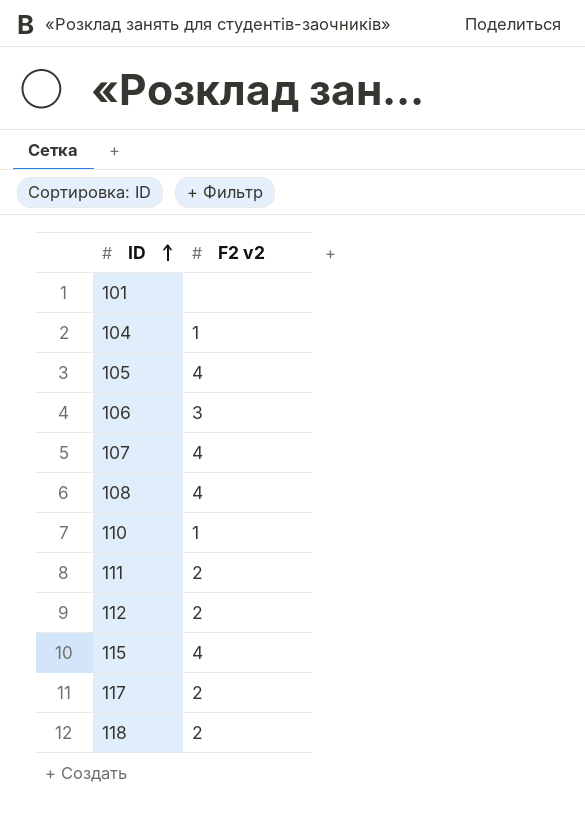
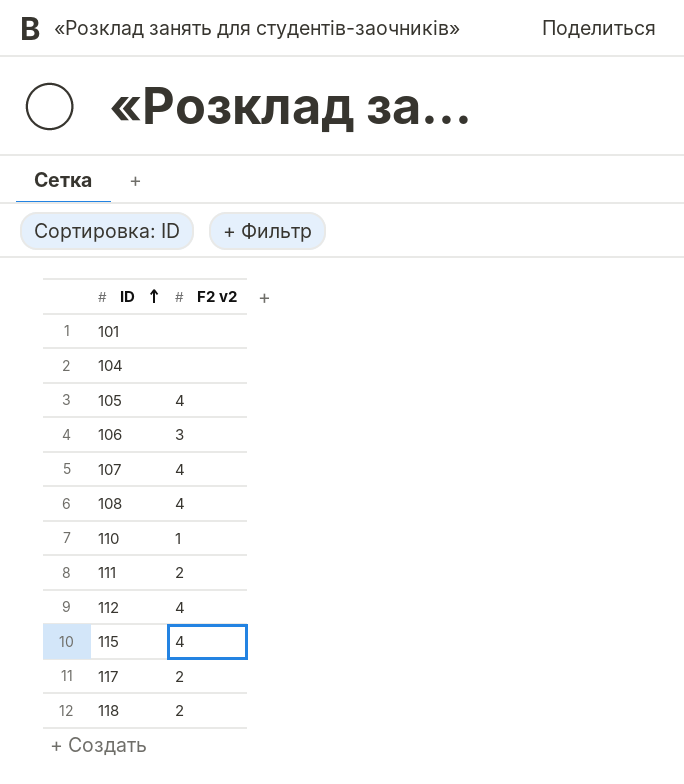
104 | F2 v2: 1 -> none
112 | F2 v2: 2 -> 4

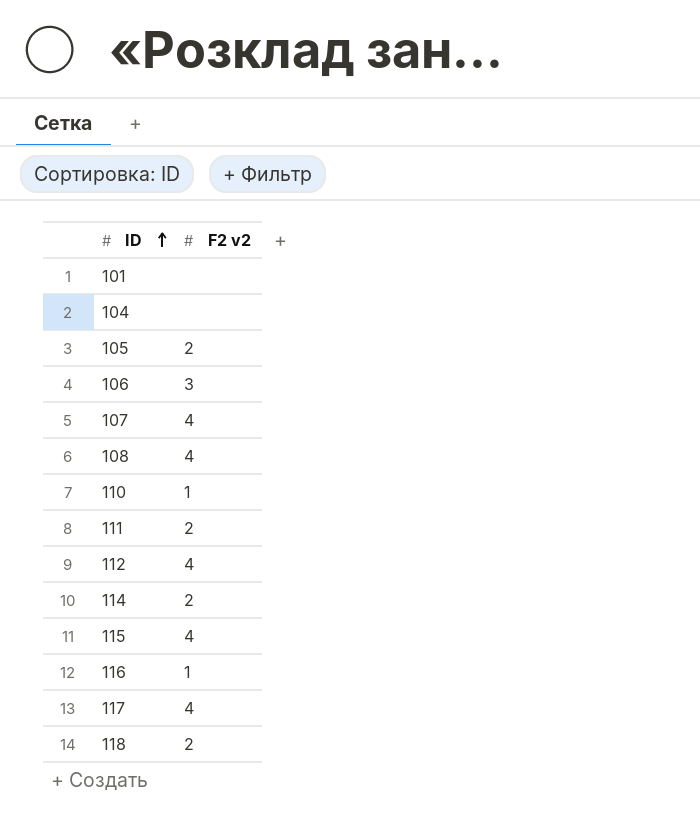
105 | F2 v2: 4 -> 2
row 114: none -> 2
row 116: none -> 1
117 | F2 v2: 2 -> 4

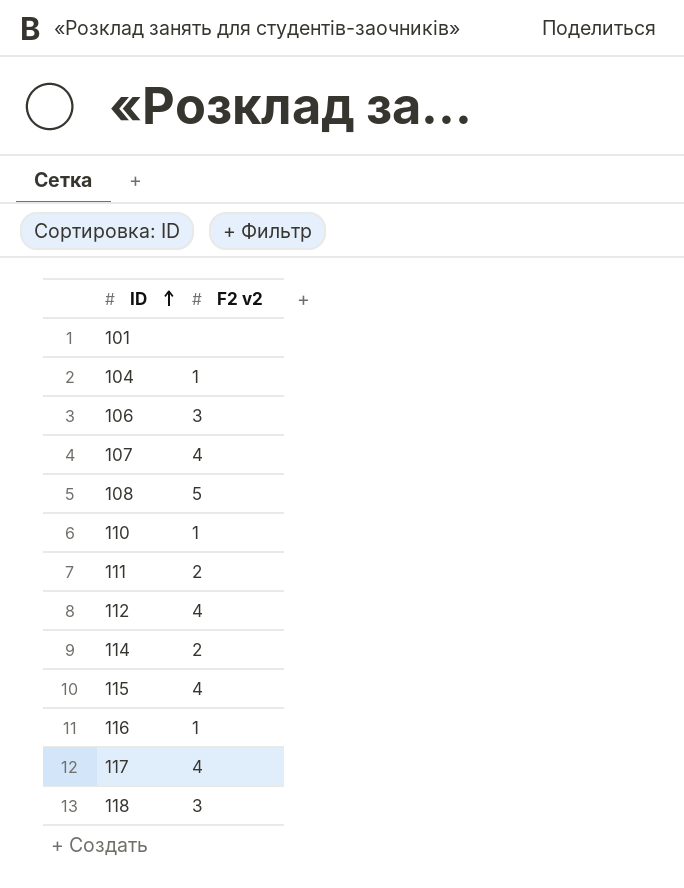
row 105: 2 -> none
104 | F2 v2: none -> 1
108 | F2 v2: 4 -> 5
118 | F2 v2: 2 -> 3

